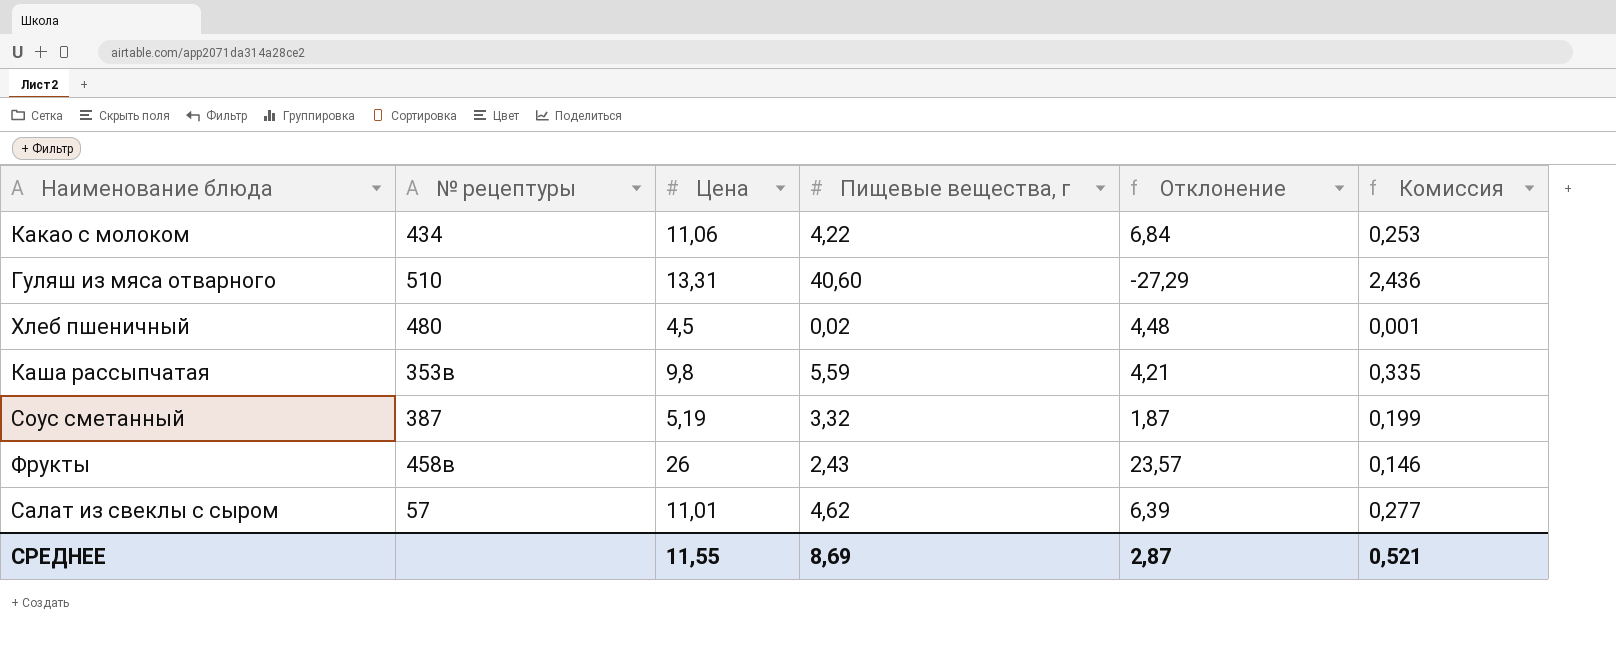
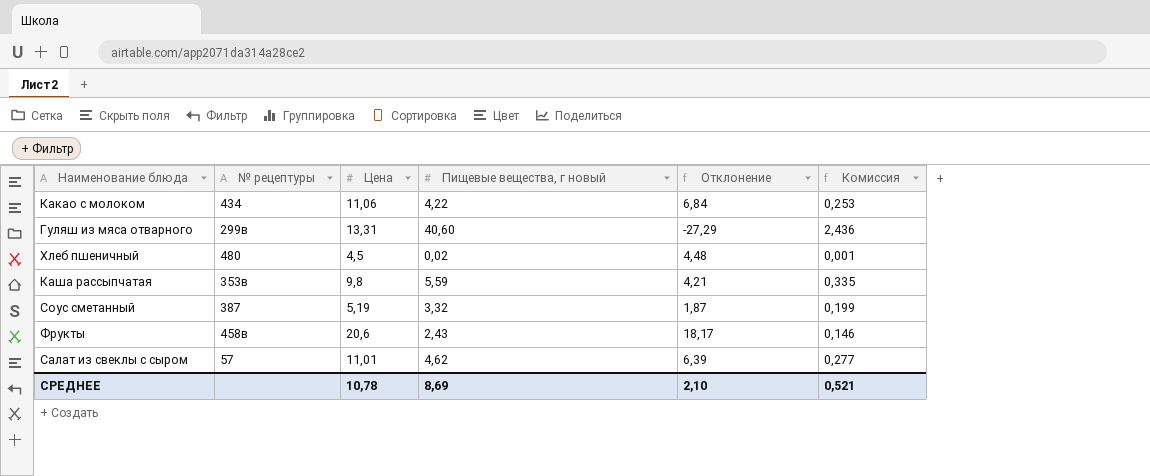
column name: Пищевые вещества, г -> Пищевые вещества, г новый
Гуляш из мяса отварного | № рецептуры: 510 -> 299в
Фрукты | Цена: 26 -> 20,6
Фрукты | Отклонение: 23,57 -> 18,17
СРЕДНЕЕ | Цена: 11,55 -> 10,78
СРЕДНЕЕ | Отклонение: 2,87 -> 2,10

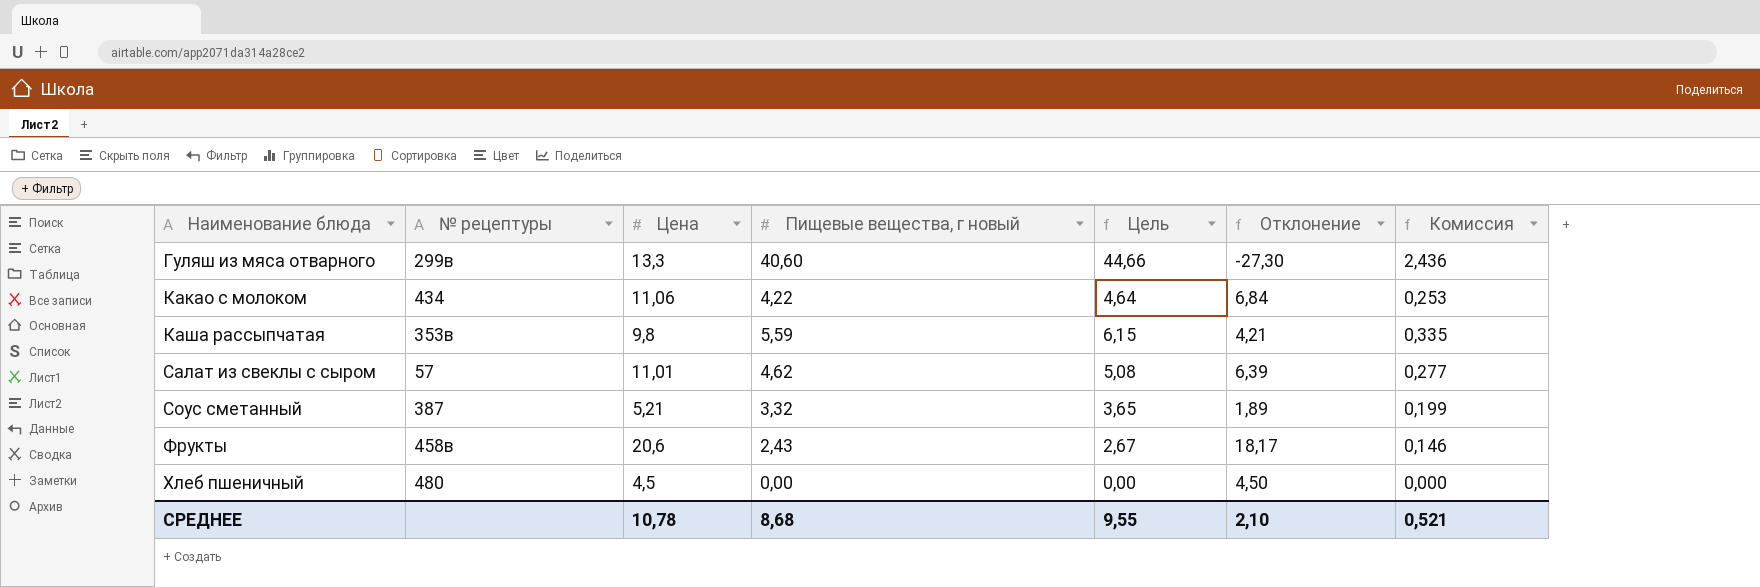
row order: none -> Наименование блюда ascending
column Цель | formula: none -> [Пищевые вещества, г новый] * 1,1
Гуляш из мяса отварного | Цена: 13,31 -> 13,3
Гуляш из мяса отварного | Отклонение: -27,29 -> -27,30
Соус сметанный | Цена: 5,19 -> 5,21
Соус сметанный | Отклонение: 1,87 -> 1,89
Хлеб пшеничный | Пищевые вещества, г новый: 0,02 -> 0,00
Хлеб пшеничный | Отклонение: 4,48 -> 4,50
Хлеб пшеничный | Комиссия: 0,001 -> 0,000
СРЕДНЕЕ | Пищевые вещества, г новый: 8,69 -> 8,68

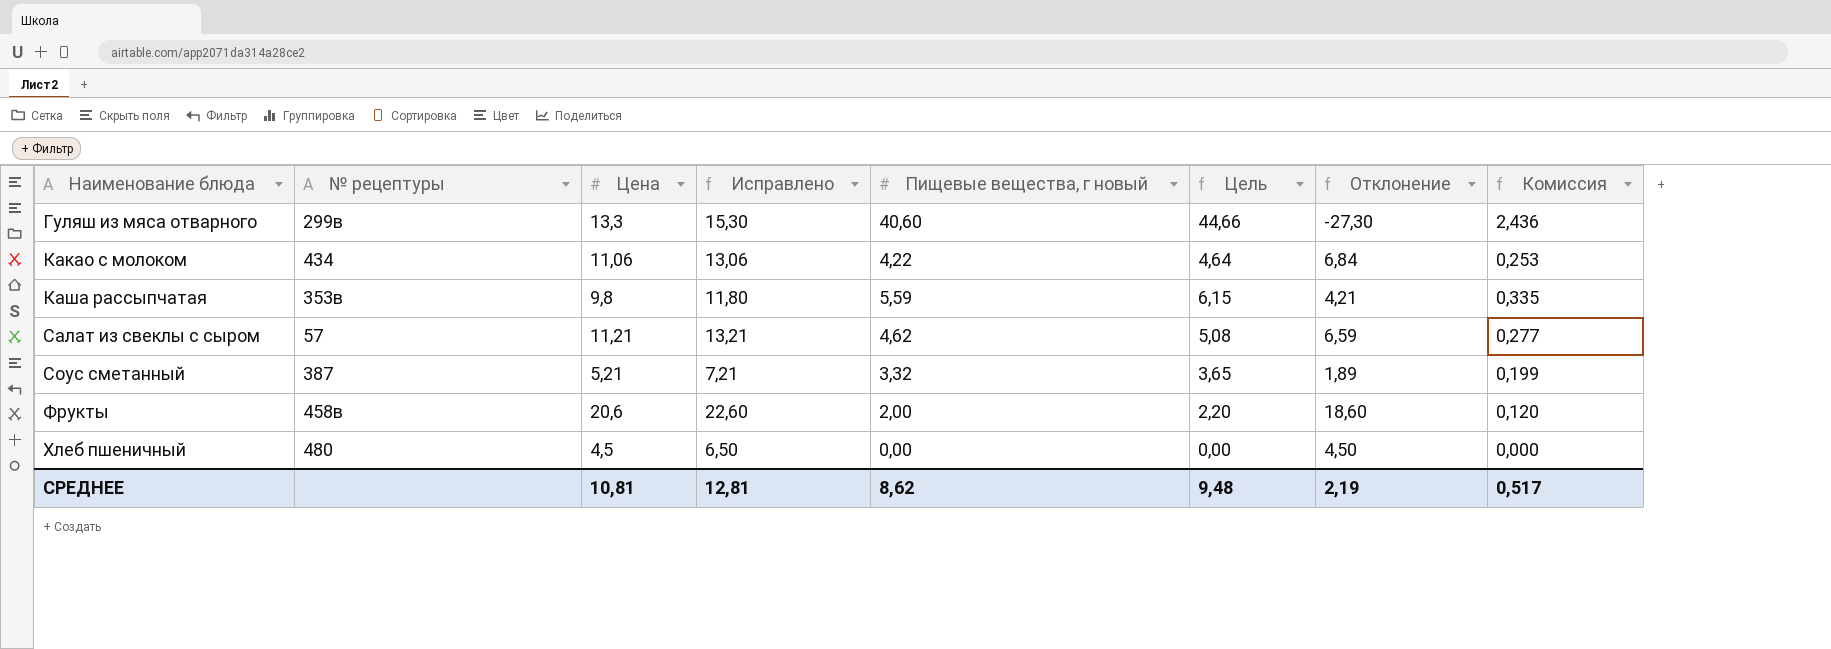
column Исправлено | formula: none -> [Цена] + 2
Салат из свеклы с сыром | Цена: 11,01 -> 11,21
Салат из свеклы с сыром | Отклонение: 6,39 -> 6,59
Фрукты | Пищевые вещества, г новый: 2,43 -> 2,00
Фрукты | Цель: 2,67 -> 2,20
Фрукты | Отклонение: 18,17 -> 18,60
Фрукты | Комиссия: 0,146 -> 0,120
СРЕДНЕЕ | Цена: 10,78 -> 10,81
СРЕДНЕЕ | Пищевые вещества, г новый: 8,68 -> 8,62
СРЕДНЕЕ | Цель: 9,55 -> 9,48
СРЕДНЕЕ | Отклонение: 2,10 -> 2,19
СРЕДНЕЕ | Комиссия: 0,521 -> 0,517

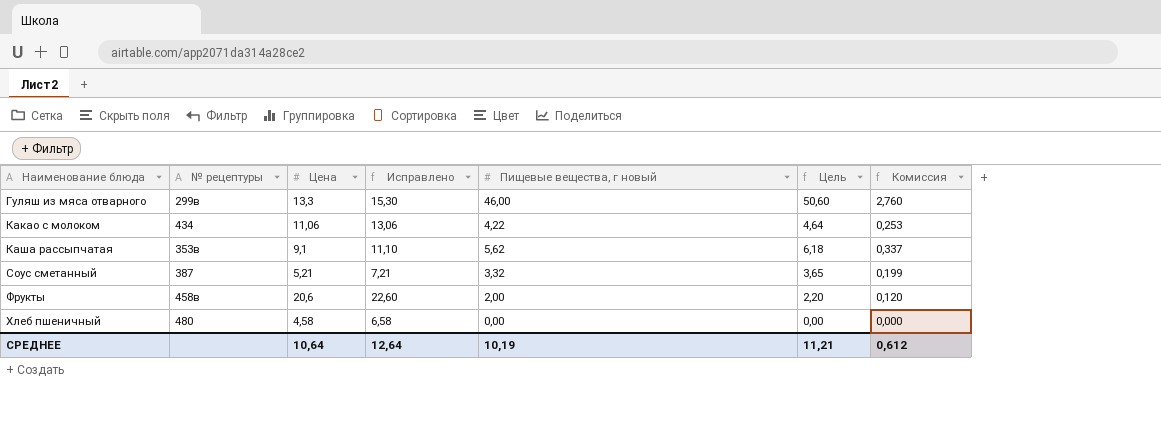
column Отклонение | formula: [Цена] - [Пищевые вещества, г новый] -> none
row Салат из свеклы с сыром: 57 | 11,21 | 13,21 | 4,62 | 5,08 | 6,59 | 0,277 -> none
Гуляш из мяса отварного | Пищевые вещества, г новый: 40,60 -> 46,00
Гуляш из мяса отварного | Цель: 44,66 -> 50,60
Гуляш из мяса отварного | Комиссия: 2,436 -> 2,760
Каша рассыпчатая | Цена: 9,8 -> 9,1
Каша рассыпчатая | Исправлено: 11,80 -> 11,10
Каша рассыпчатая | Пищевые вещества, г новый: 5,59 -> 5,62
Каша рассыпчатая | Цель: 6,15 -> 6,18
Каша рассыпчатая | Комиссия: 0,335 -> 0,337
Хлеб пшеничный | Цена: 4,5 -> 4,58
Хлеб пшеничный | Исправлено: 6,50 -> 6,58
СРЕДНЕЕ | Цена: 10,81 -> 10,64
СРЕДНЕЕ | Исправлено: 12,81 -> 12,64
СРЕДНЕЕ | Пищевые вещества, г новый: 8,62 -> 10,19
СРЕДНЕЕ | Цель: 9,48 -> 11,21
СРЕДНЕЕ | Комиссия: 0,517 -> 0,612

